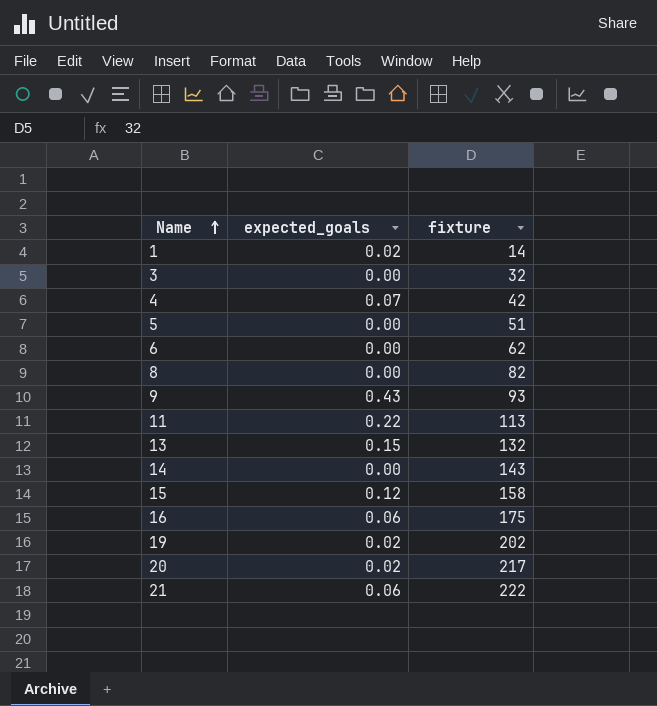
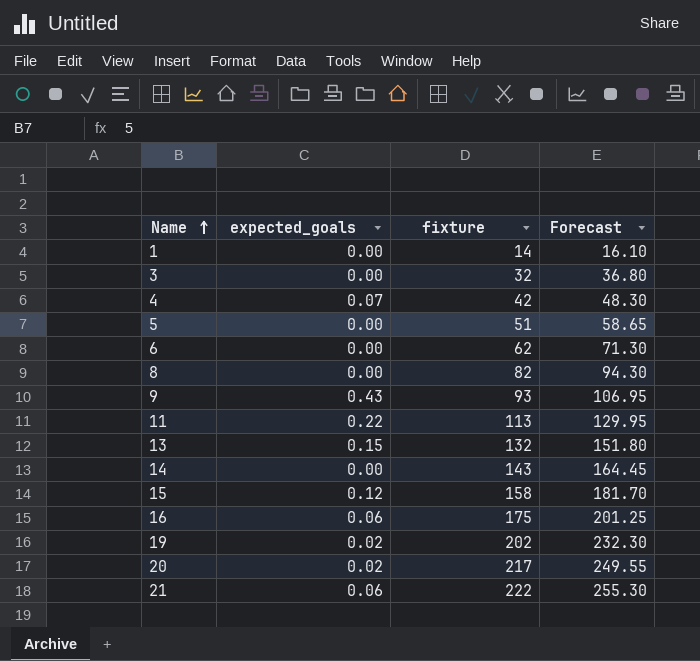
column Forecast | formula: none -> [fixture] * 1.15
1 | expected_goals: 0.02 -> 0.00

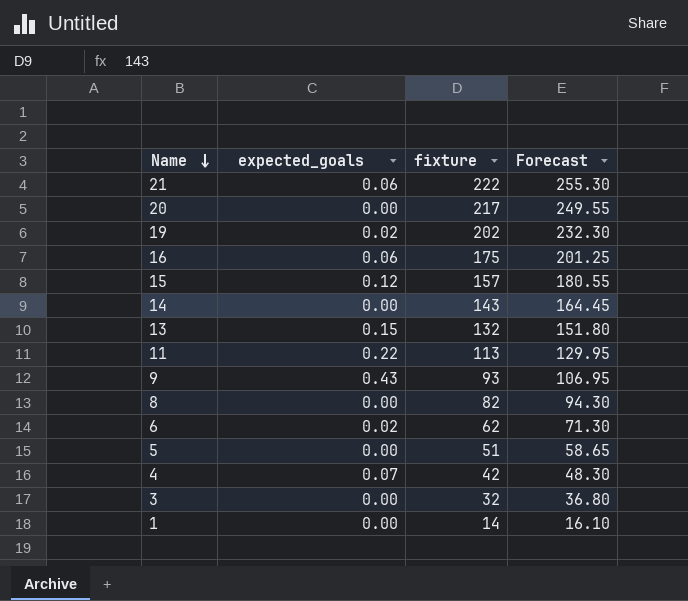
row order: Name ascending -> Name descending
20 | expected_goals: 0.02 -> 0.00
15 | fixture: 158 -> 157
15 | Forecast: 181.70 -> 180.55
6 | expected_goals: 0.00 -> 0.02

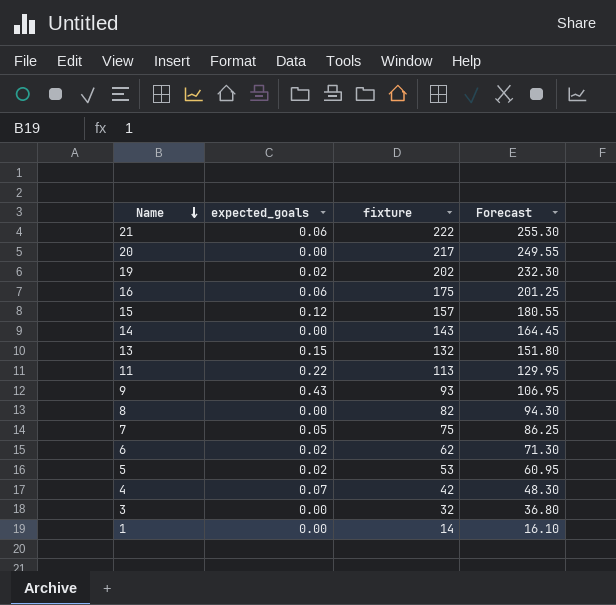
row 7: none -> 0.05 | 75 | 86.25
5 | expected_goals: 0.00 -> 0.02
5 | fixture: 51 -> 53
5 | Forecast: 58.65 -> 60.95

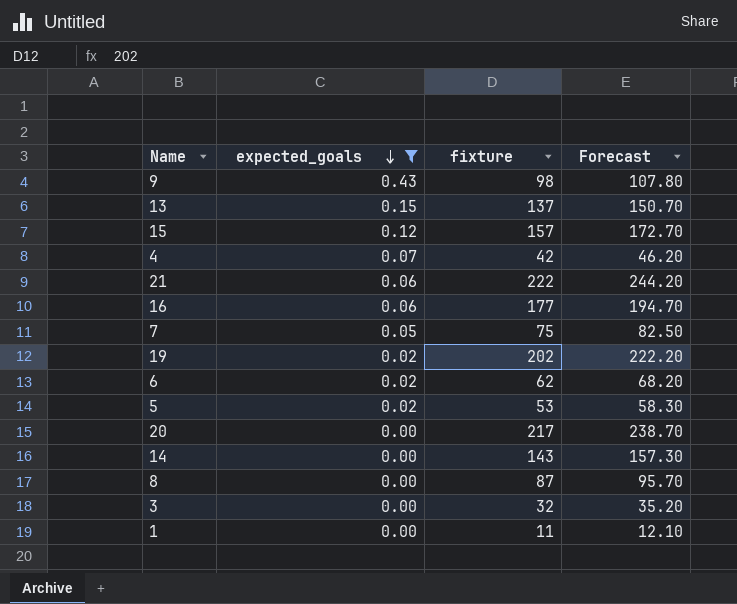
filter: none -> expected_goals != 0.22
row order: Name descending -> expected_goals descending
column Forecast | formula: [fixture] * 1.15 -> [fixture] * 1.1
9 | fixture: 93 -> 98
13 | fixture: 132 -> 137
16 | fixture: 175 -> 177
8 | fixture: 82 -> 87
1 | fixture: 14 -> 11

